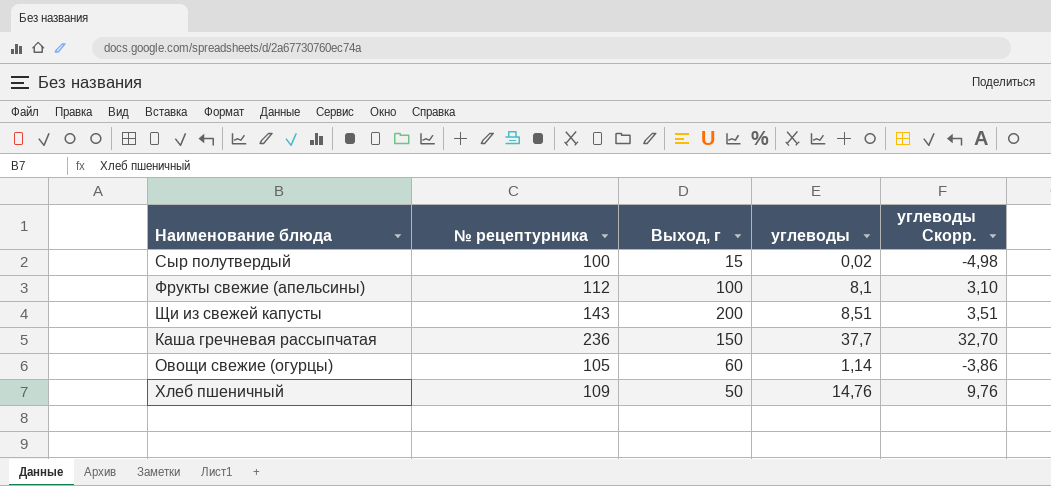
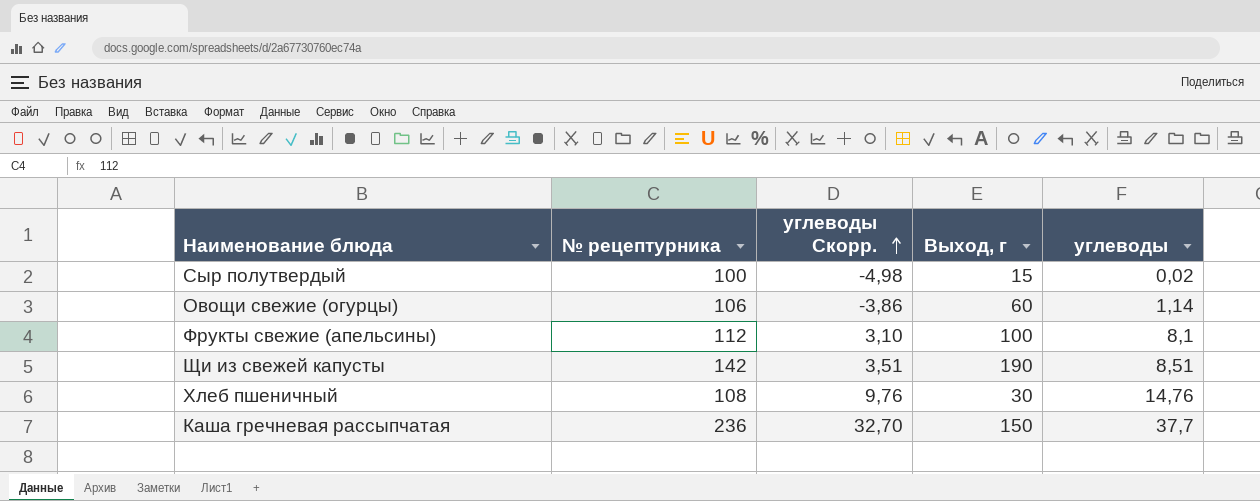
row order: none -> углеводы Скорр. ascending
column углеводы Скорр. | position: 5 -> 3
Овощи свежие (огурцы) | № рецептурника: 105 -> 106
Щи из свежей капусты | № рецептурника: 143 -> 142
Щи из свежей капусты | Выход, г: 200 -> 190
Хлеб пшеничный | № рецептурника: 109 -> 108
Хлеб пшеничный | Выход, г: 50 -> 30

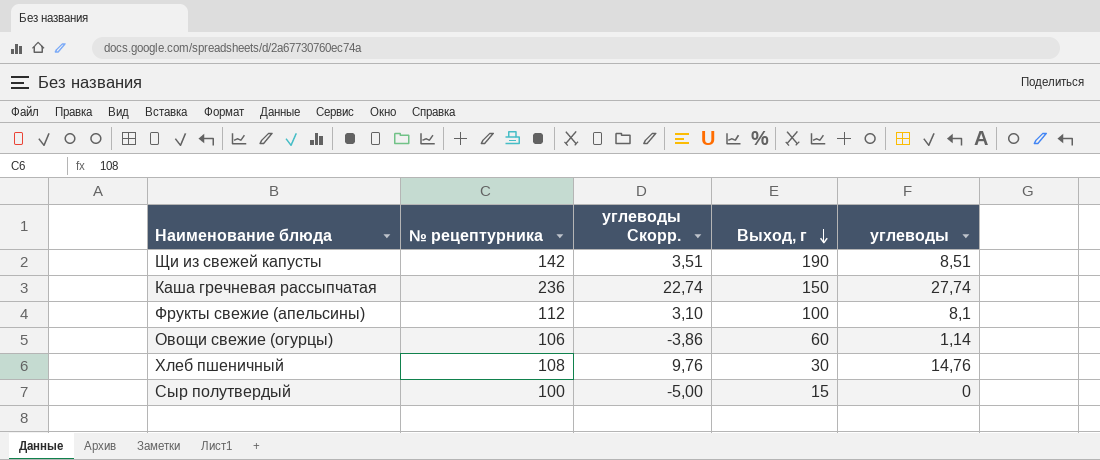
row order: углеводы Скорр. ascending -> Выход, г descending
Каша гречневая рассыпчатая | углеводы Скорр.: 32,70 -> 22,74
Каша гречневая рассыпчатая | углеводы: 37,7 -> 27,74
Сыр полутвердый | углеводы Скорр.: -4,98 -> -5,00
Сыр полутвердый | углеводы: 0,02 -> 0

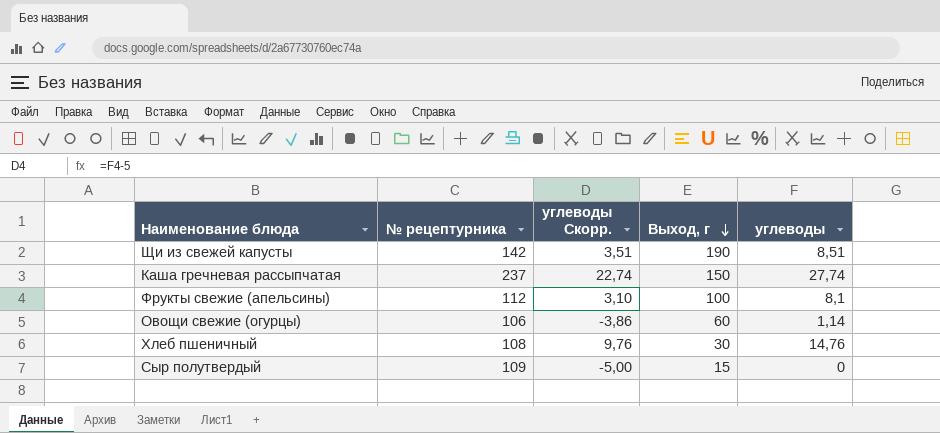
Каша гречневая рассыпчатая | № рецептурника: 236 -> 237
Сыр полутвердый | № рецептурника: 100 -> 109

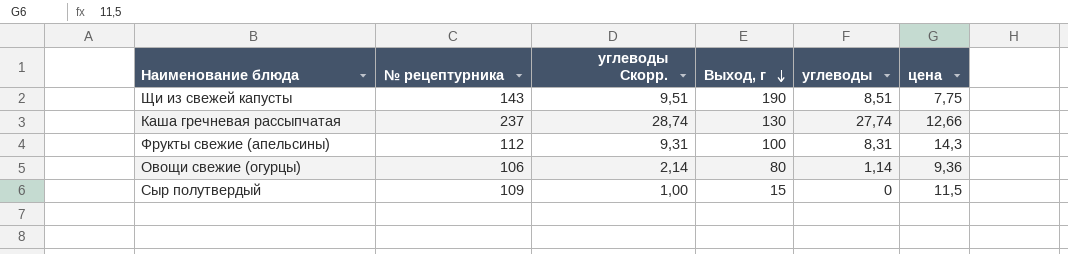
column углеводы Скорр. | formula: [углеводы] - 5 -> [углеводы] + 1
column цена | position: none -> 6
row Хлеб пшеничный: 108 | 9,76 | 30 | 14,76 -> none
Щи из свежей капусты | № рецептурника: 142 -> 143
Каша гречневая рассыпчатая | Выход, г: 150 -> 130
Фрукты свежие (апельсины) | углеводы: 8,1 -> 8,31
Овощи свежие (огурцы) | Выход, г: 60 -> 80

